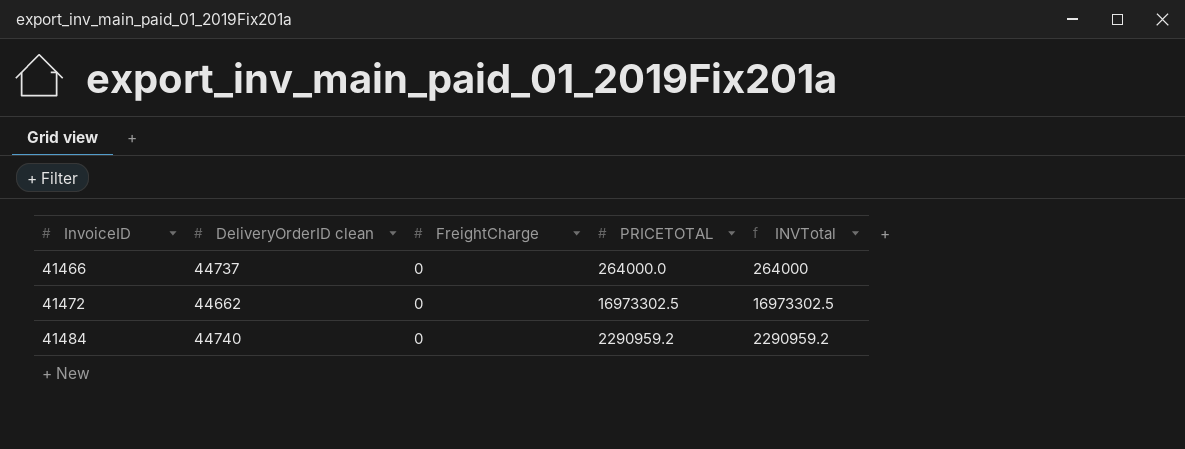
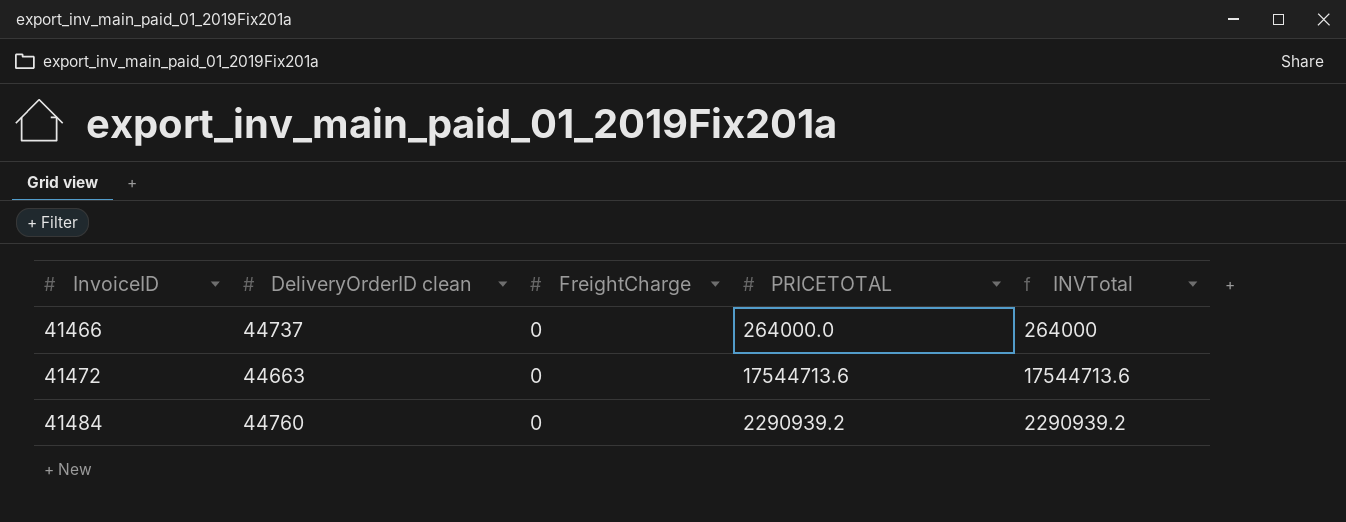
41472 | DeliveryOrderID clean: 44662 -> 44663
41472 | PRICETOTAL: 16973302.5 -> 17544713.6
41472 | INVTotal: 16973302.5 -> 17544713.6
41484 | DeliveryOrderID clean: 44740 -> 44760
41484 | PRICETOTAL: 2290959.2 -> 2290939.2
41484 | INVTotal: 2290959.2 -> 2290939.2

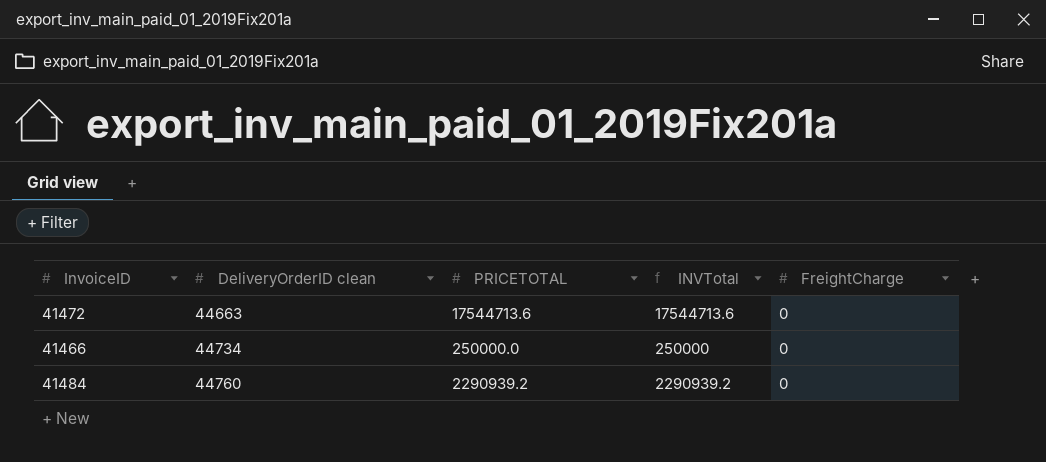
row order: InvoiceID ascending -> DeliveryOrderID clean ascending
column FreightCharge | position: 3 -> 5
41466 | DeliveryOrderID clean: 44737 -> 44734
41466 | PRICETOTAL: 264000.0 -> 250000.0
41466 | INVTotal: 264000 -> 250000

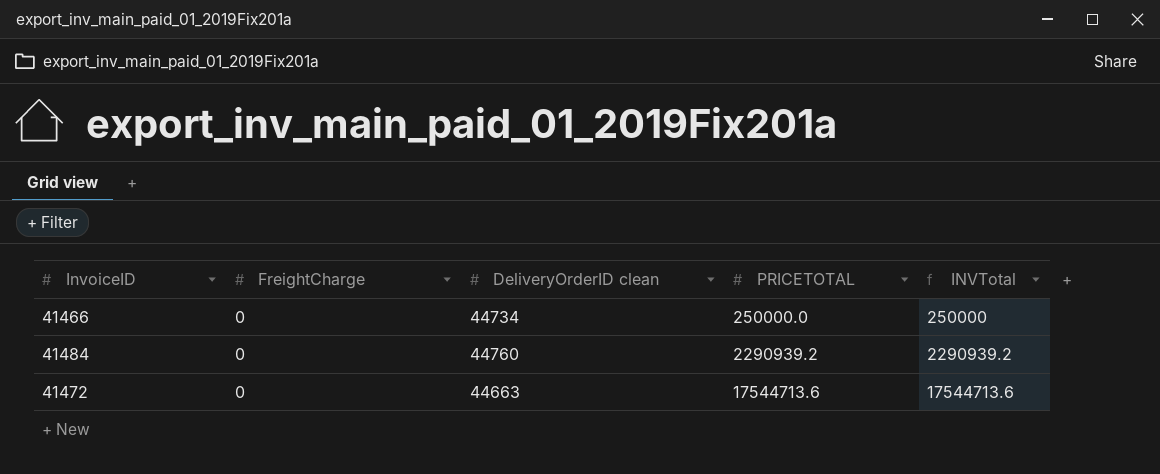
row order: DeliveryOrderID clean ascending -> PRICETOTAL ascending
column FreightCharge | position: 5 -> 2

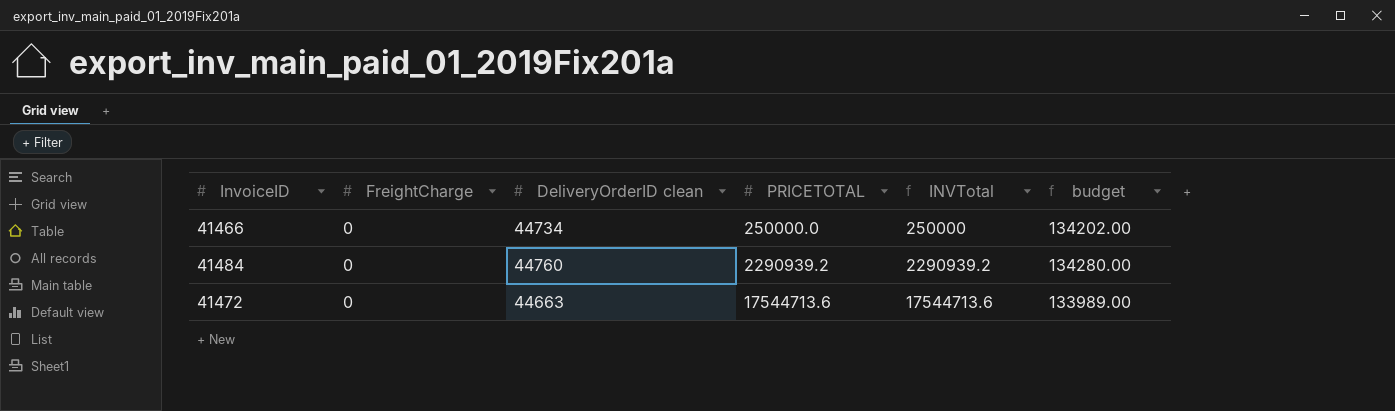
column budget | formula: none -> [DeliveryOrderID clean] * 3

